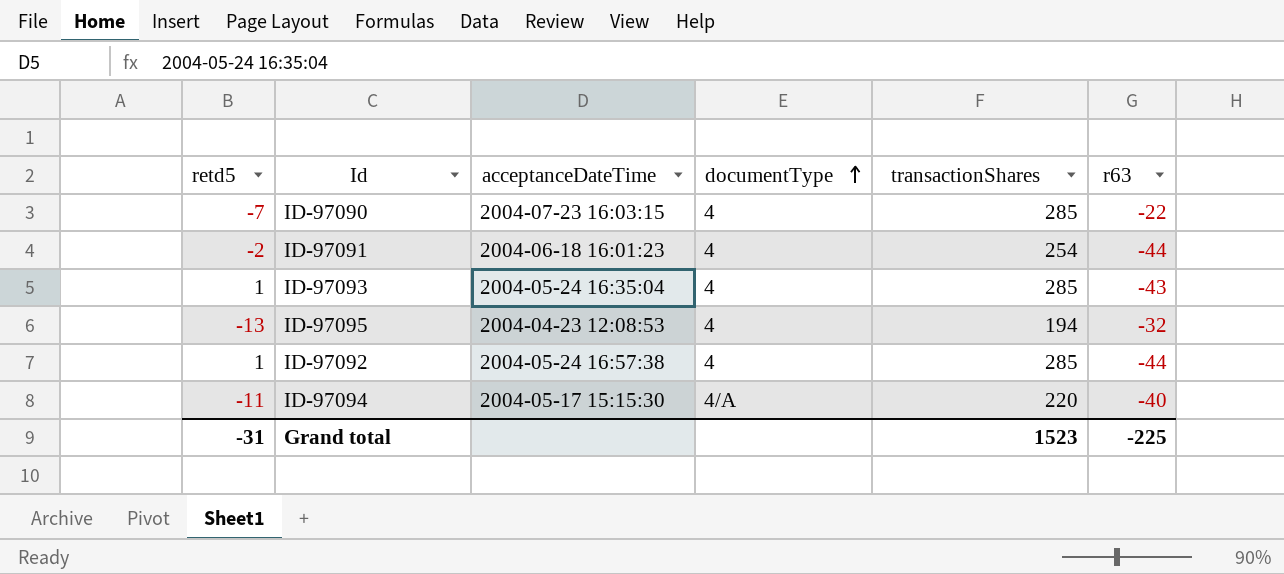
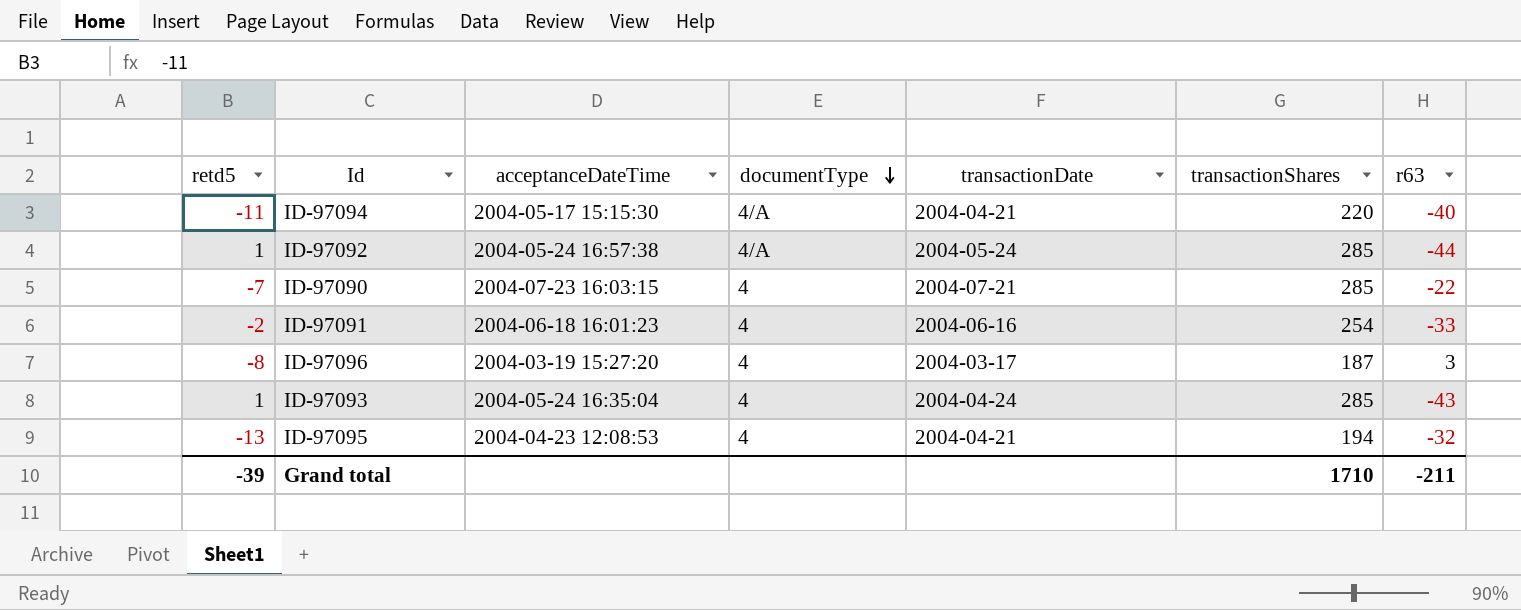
row order: documentType ascending -> documentType descending
column transactionDate | position: none -> 5
ID-97092 | documentType: 4 -> 4/A
ID-97091 | r63: -44 -> -33
row ID-97096: none -> -8 | 2004-03-19 15:27:20 | 4 | 2004-03-17 | 187 | 3
Grand total | retd5: -31 -> -39
Grand total | transactionShares: 1523 -> 1710
Grand total | r63: -225 -> -211

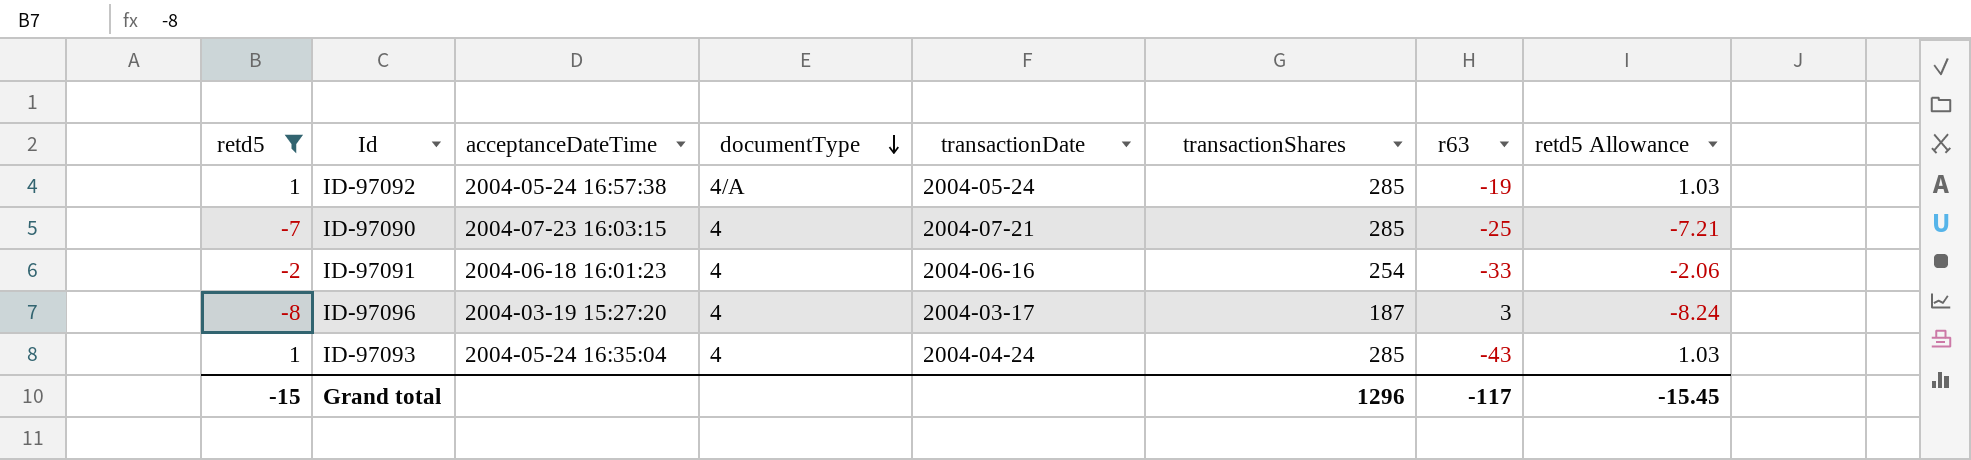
filter: none -> retd5 >= -8
column retd5 Allowance | formula: none -> [retd5] * 1.03
ID-97092 | r63: -44 -> -19
ID-97090 | r63: -22 -> -25
Grand total | retd5: -39 -> -15
Grand total | transactionShares: 1710 -> 1296
Grand total | r63: -211 -> -117

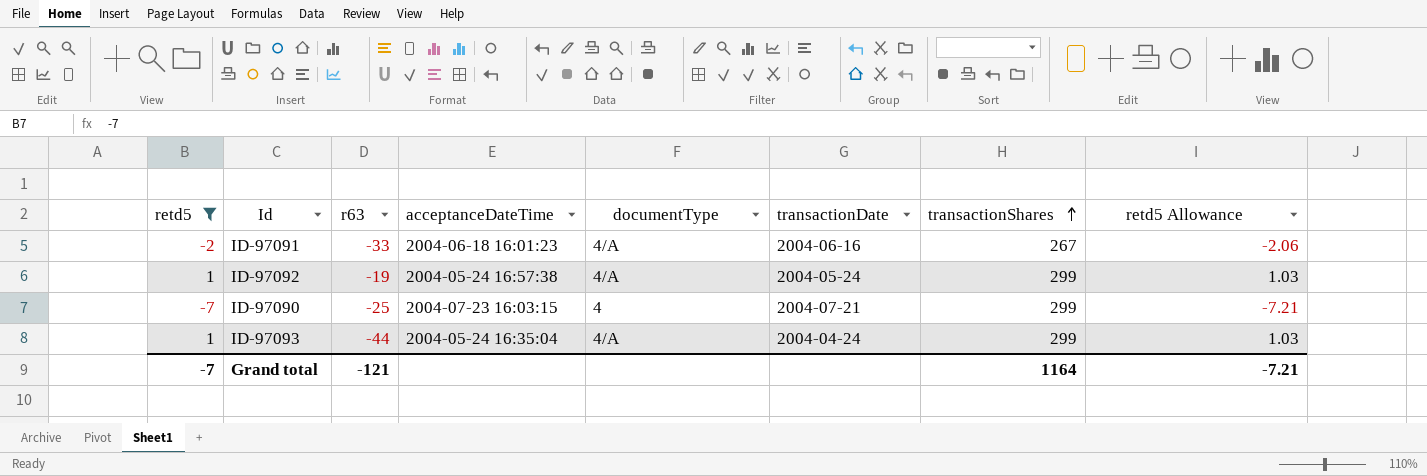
row order: documentType descending -> transactionShares ascending
column r63 | position: 7 -> 3
row ID-97096: -8 | 2004-03-19 15:27:20 | 4 | 2004-03-17 | 187 | 3 | -8.24 -> none
ID-97091 | documentType: 4 -> 4/A
ID-97091 | transactionShares: 254 -> 267
ID-97092 | transactionShares: 285 -> 299
ID-97090 | transactionShares: 285 -> 299
ID-97093 | r63: -43 -> -44
ID-97093 | documentType: 4 -> 4/A
ID-97093 | transactionShares: 285 -> 299
Grand total | retd5: -15 -> -7
Grand total | r63: -117 -> -121
Grand total | transactionShares: 1296 -> 1164
Grand total | retd5 Allowance: -15.45 -> -7.21

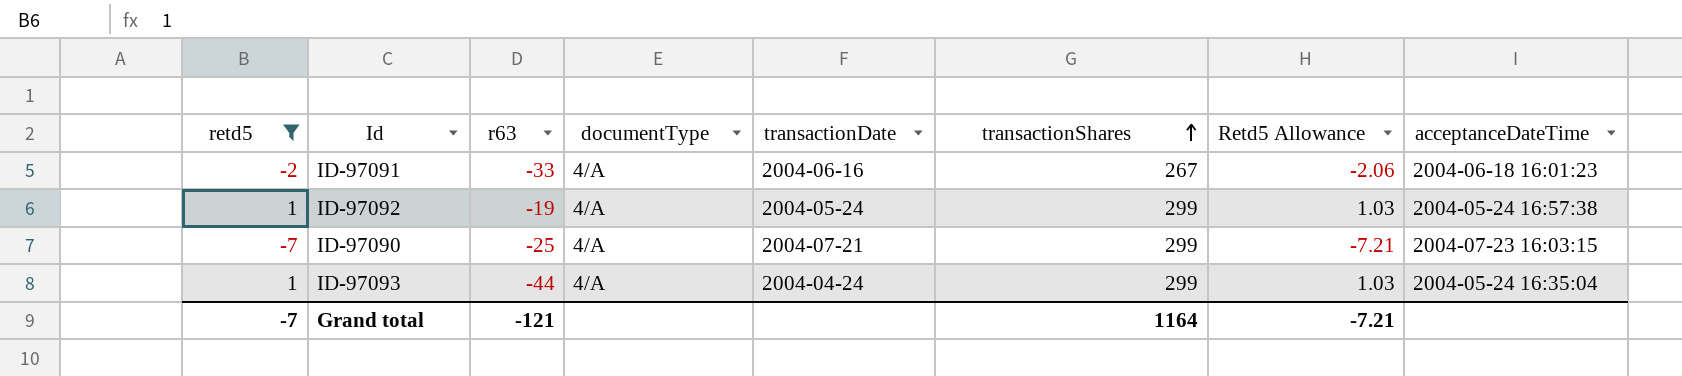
column name: retd5 Allowance -> Retd5 Allowance
column acceptanceDateTime | position: 4 -> 8
ID-97090 | documentType: 4 -> 4/A

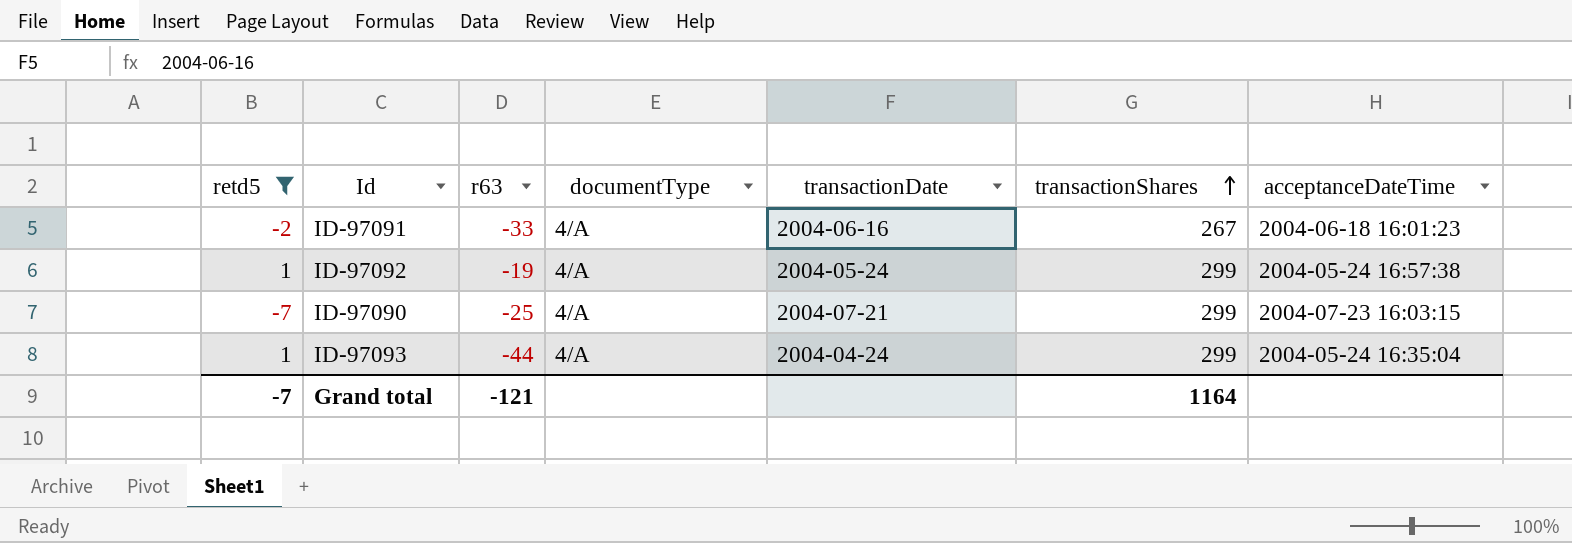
column Retd5 Allowance | formula: [retd5] * 1.03 -> none

